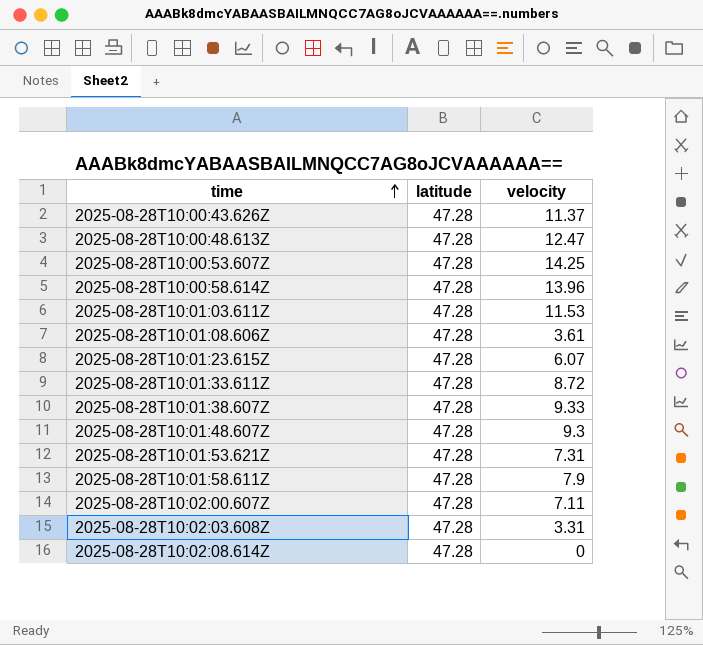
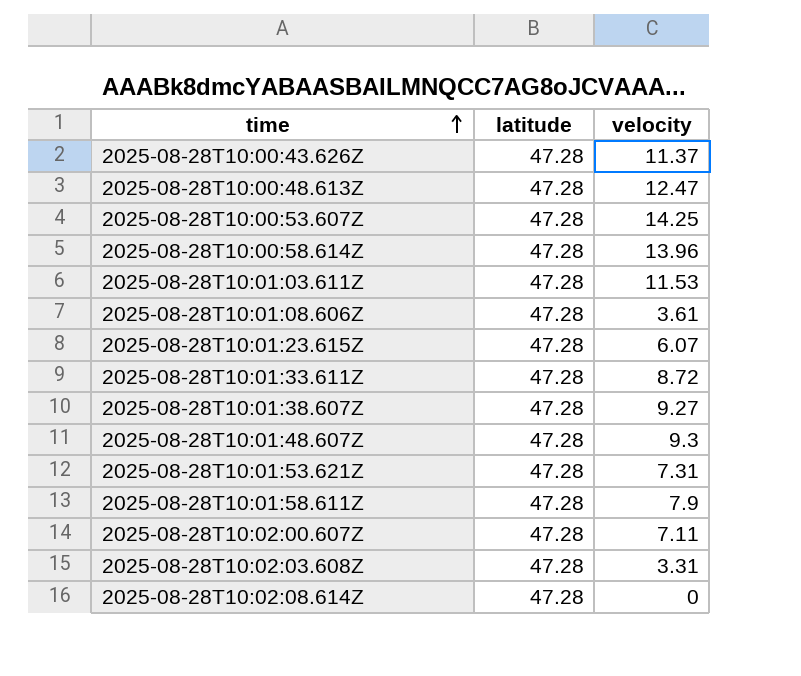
2025-08-28T10:01:38.607Z | velocity: 9.33 -> 9.27

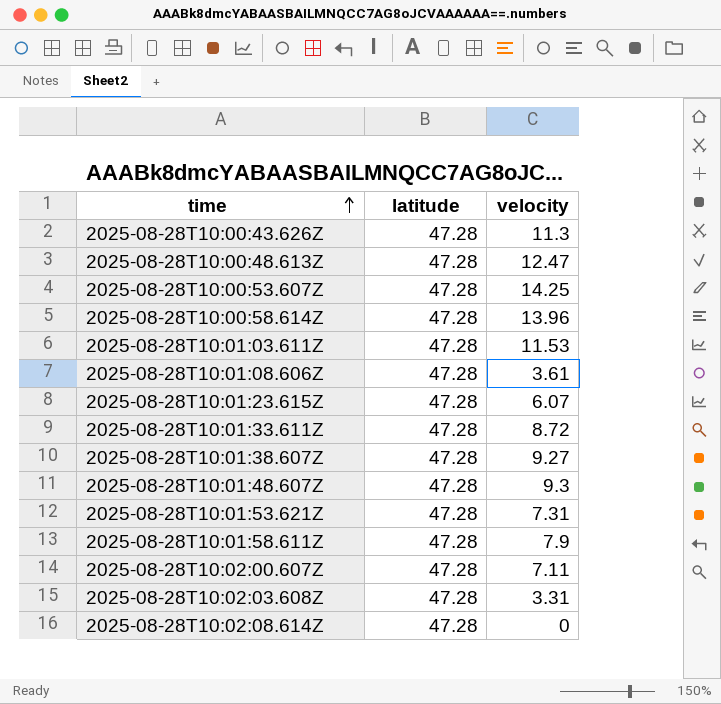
2025-08-28T10:00:43.626Z | velocity: 11.37 -> 11.3

